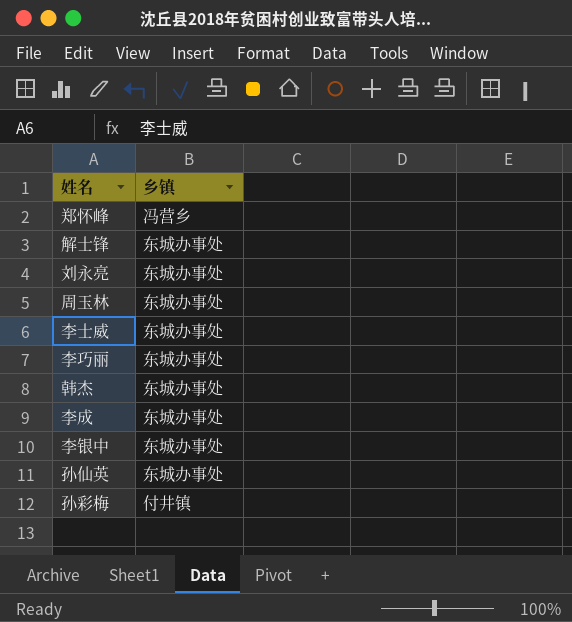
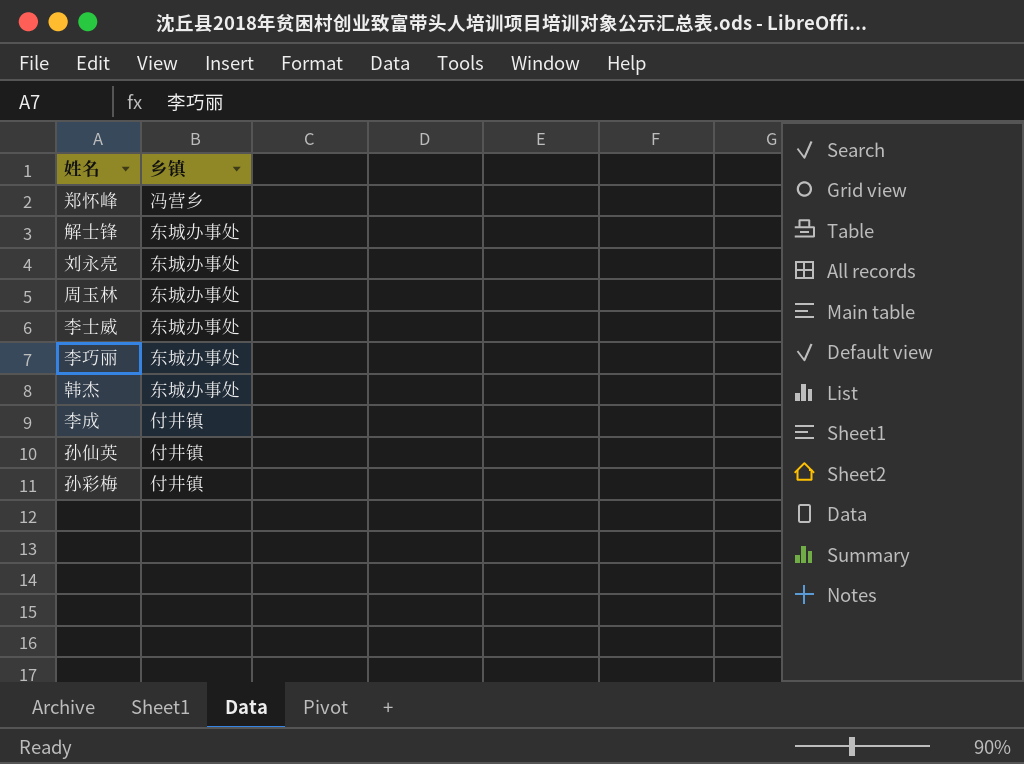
row 李银中: 东城办事处 -> none
李成 | 乡镇: 东城办事处 -> 付井镇
孙仙英 | 乡镇: 东城办事处 -> 付井镇

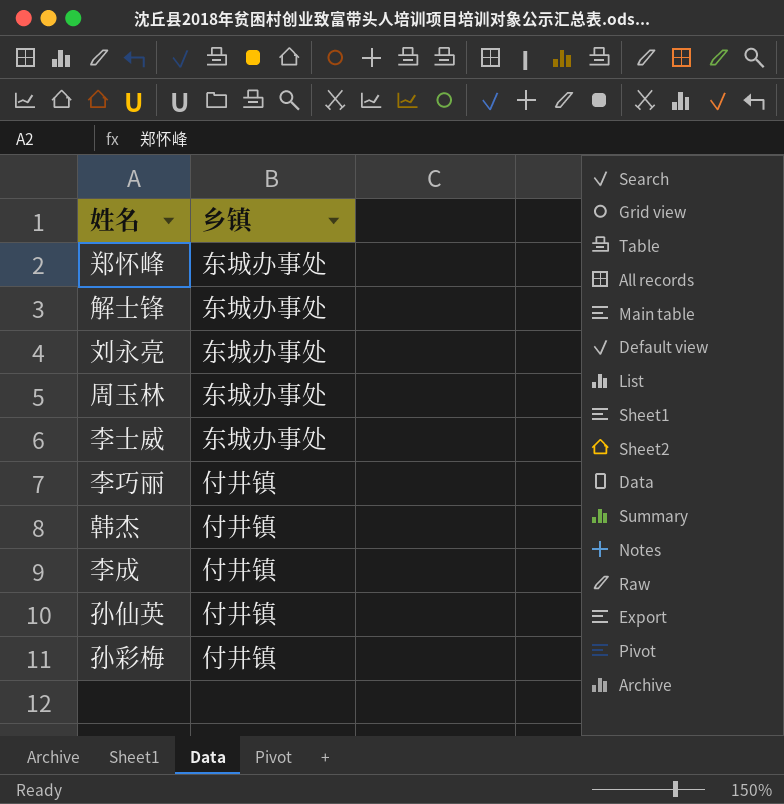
郑怀峰 | 乡镇: 冯营乡 -> 东城办事处
李巧丽 | 乡镇: 东城办事处 -> 付井镇
韩杰 | 乡镇: 东城办事处 -> 付井镇

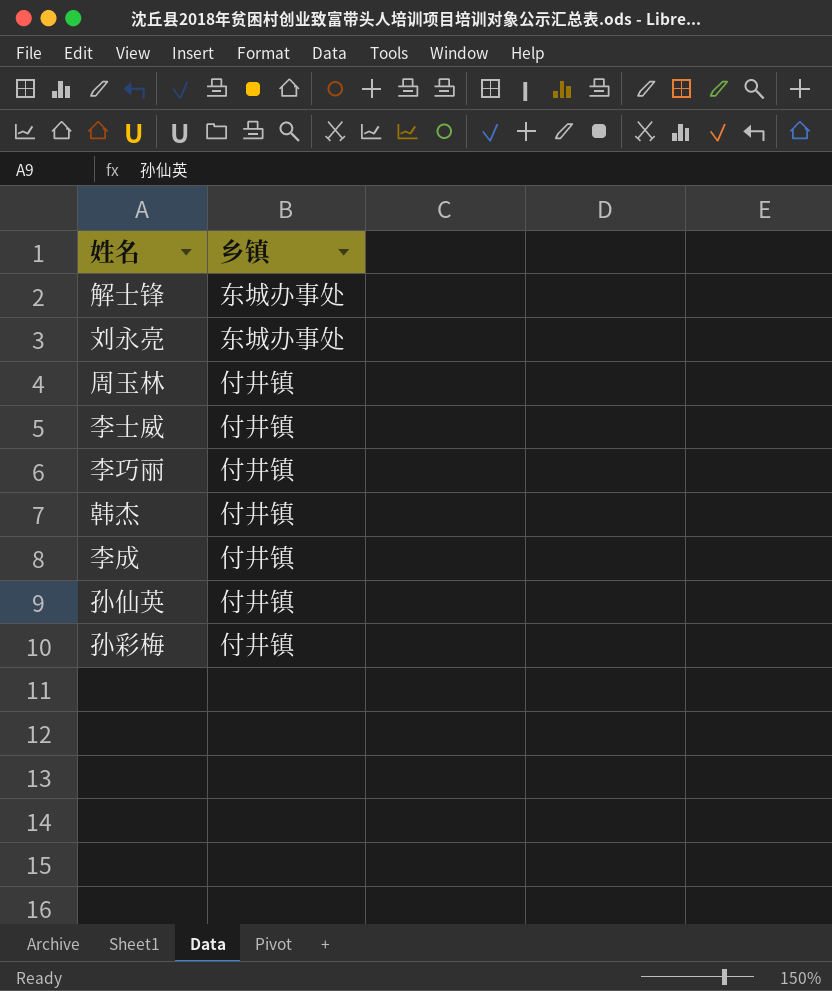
row 郑怀峰: 东城办事处 -> none
周玉林 | 乡镇: 东城办事处 -> 付井镇
李士威 | 乡镇: 东城办事处 -> 付井镇

